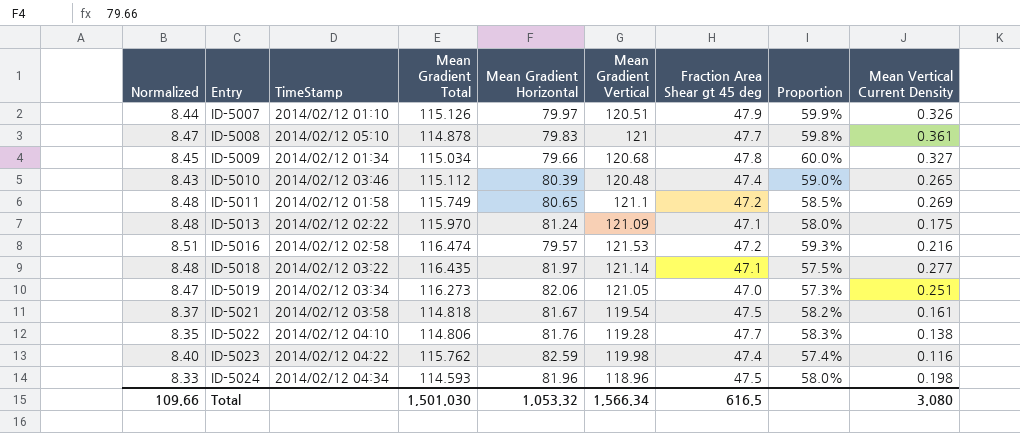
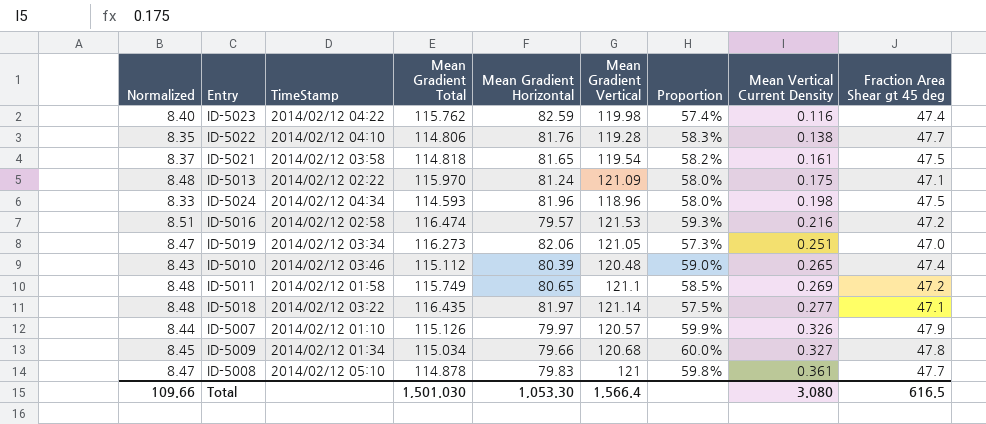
row order: Entry ascending -> Mean Vertical Current Density ascending
column Fraction Area Shear gt 45 deg | position: 7 -> 9
ID-5021 | Mean Gradient Horizontal: 81.67 -> 81.65
ID-5007 | Mean Gradient Vertical: 120.51 -> 120.57
Total | Mean Gradient Horizontal: 1,053.32 -> 1,053.30
Total | Mean Gradient Vertical: 1,566.34 -> 1,566.4

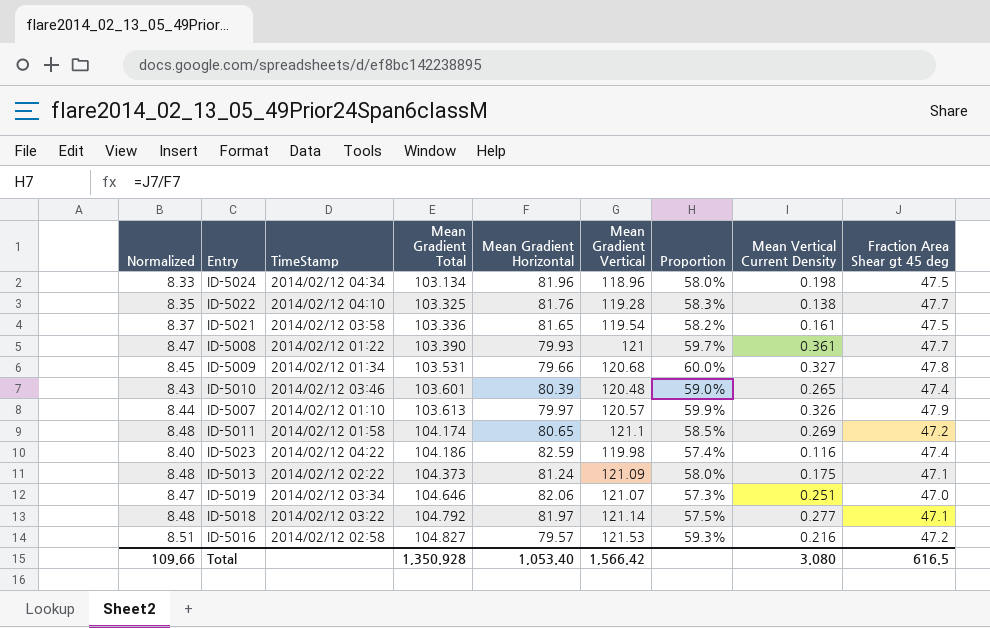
row order: Mean Vertical Current Density ascending -> Mean Gradient Total ascending
ID-5024 | Mean Gradient Total: 114.593 -> 103.134
ID-5022 | Mean Gradient Total: 114.806 -> 103.325
ID-5021 | Mean Gradient Total: 114.818 -> 103.336
ID-5008 | TimeStamp: 2014/02/12 05:10 -> 2014/02/12 01:22
ID-5008 | Mean Gradient Total: 114.878 -> 103.390
ID-5008 | Mean Gradient Horizontal: 79.83 -> 79.93
ID-5008 | Proportion: 59.8% -> 59.7%
ID-5009 | Mean Gradient Total: 115.034 -> 103.531
ID-5010 | Mean Gradient Total: 115.112 -> 103.601
ID-5007 | Mean Gradient Total: 115.126 -> 103.613
ID-5011 | Mean Gradient Total: 115.749 -> 104.174
ID-5023 | Mean Gradient Total: 115.762 -> 104.186
ID-5013 | Mean Gradient Total: 115.970 -> 104.373
ID-5019 | Mean Gradient Total: 116.273 -> 104.646
ID-5019 | Mean Gradient Vertical: 121.05 -> 121.07
ID-5018 | Mean Gradient Total: 116.435 -> 104.792
ID-5016 | Mean Gradient Total: 116.474 -> 104.827
Total | Mean Gradient Total: 1,501.030 -> 1,350.928
Total | Mean Gradient Horizontal: 1,053.30 -> 1,053.40
Total | Mean Gradient Vertical: 1,566.4 -> 1,566.42

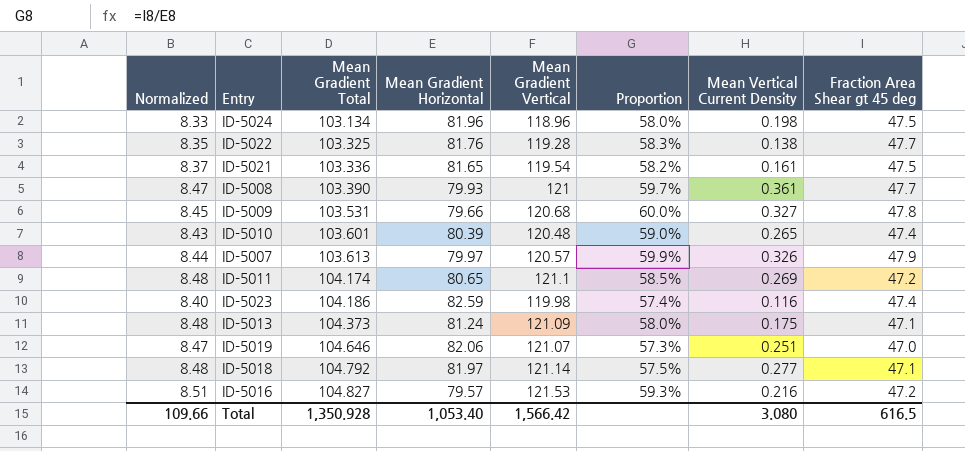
column TimeStamp | position: 3 -> none

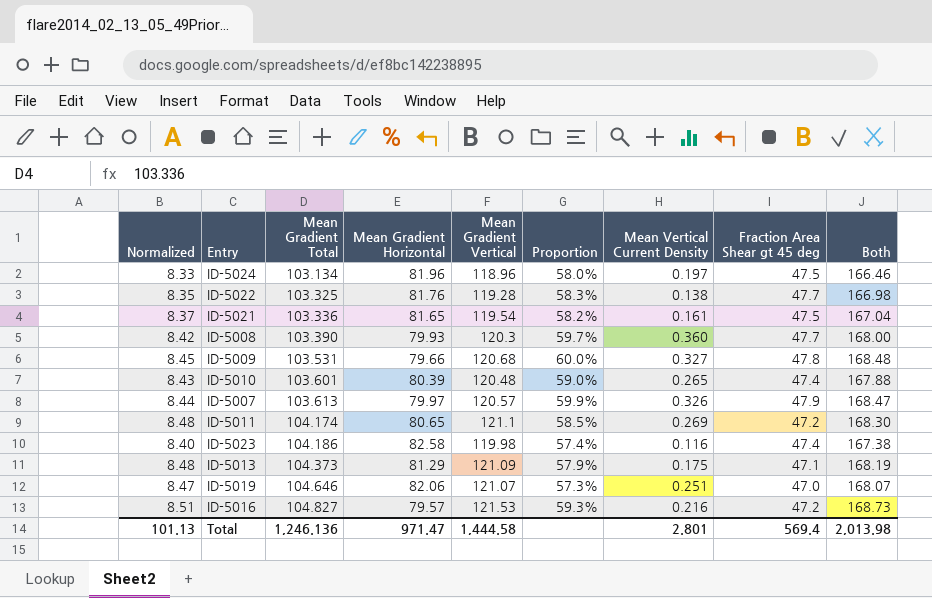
column Both | formula: none -> [Mean Gradient Vertical] + [Fraction Area Shear gt 45 deg]
row ID-5018: 8.48 | 104.792 | 81.97 | 121.14 | 57.5% | 0.277 | 47.1 -> none
ID-5024 | Mean Vertical Current Density: 0.198 -> 0.197
ID-5008 | Normalized: 8.47 -> 8.42
ID-5008 | Mean Gradient Vertical: 121 -> 120.3
ID-5008 | Mean Vertical Current Density: 0.361 -> 0.360
ID-5023 | Mean Gradient Horizontal: 82.59 -> 82.58
ID-5013 | Mean Gradient Horizontal: 81.24 -> 81.29
ID-5013 | Proportion: 58.0% -> 57.9%
Total | Normalized: 109.66 -> 101.13
Total | Mean Gradient Total: 1,350.928 -> 1,246.136
Total | Mean Gradient Horizontal: 1,053.40 -> 971.47
Total | Mean Gradient Vertical: 1,566.42 -> 1,444.58
Total | Mean Vertical Current Density: 3.080 -> 2.801
Total | Fraction Area Shear gt 45 deg: 616.5 -> 569.4

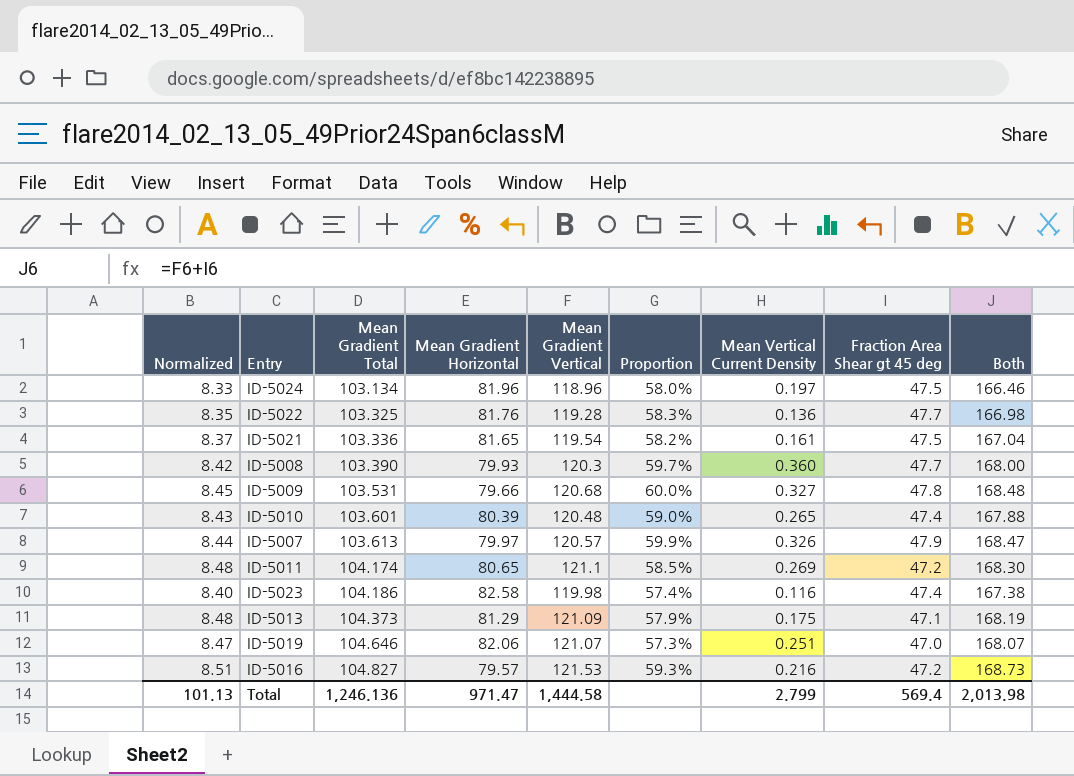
ID-5022 | Mean Vertical Current Density: 0.138 -> 0.136
Total | Mean Vertical Current Density: 2.801 -> 2.799

